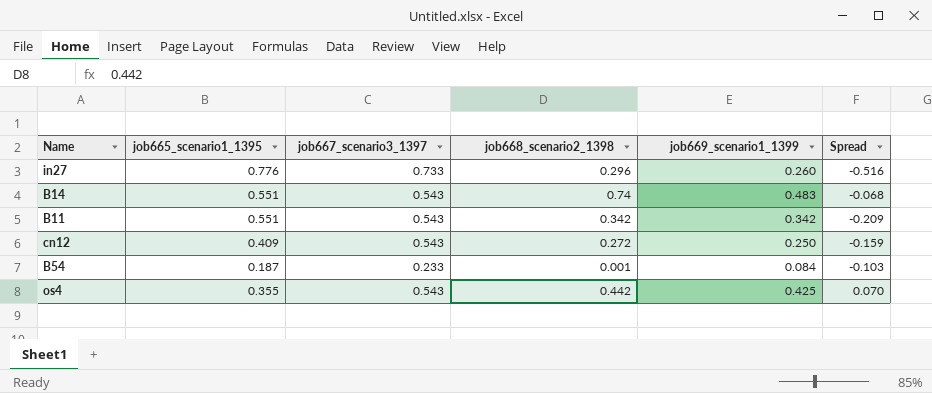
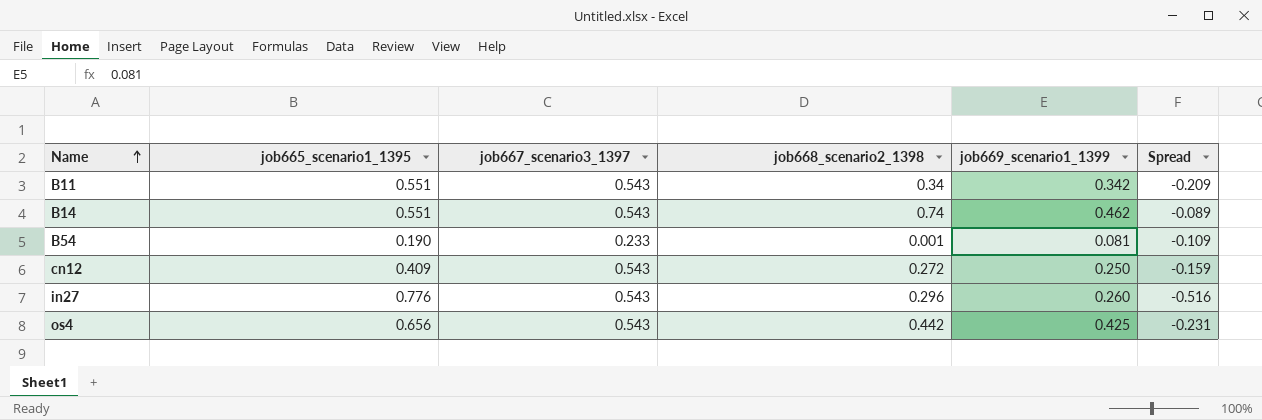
row order: none -> Name ascending
B11 | job668_scenario2_1398: 0.342 -> 0.34
B14 | job669_scenario1_1399: 0.483 -> 0.462
B14 | Spread: -0.068 -> -0.089
B54 | job665_scenario1_1395: 0.187 -> 0.190
B54 | job669_scenario1_1399: 0.084 -> 0.081
B54 | Spread: -0.103 -> -0.109
in27 | job667_scenario3_1397: 0.733 -> 0.543
os4 | job665_scenario1_1395: 0.355 -> 0.656
os4 | Spread: 0.070 -> -0.231

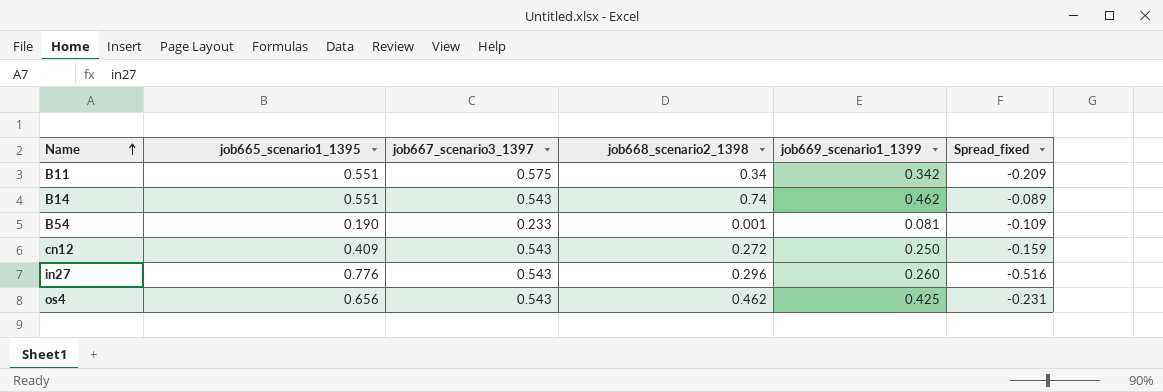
column name: Spread -> Spread_fixed
B11 | job667_scenario3_1397: 0.543 -> 0.575
os4 | job668_scenario2_1398: 0.442 -> 0.462

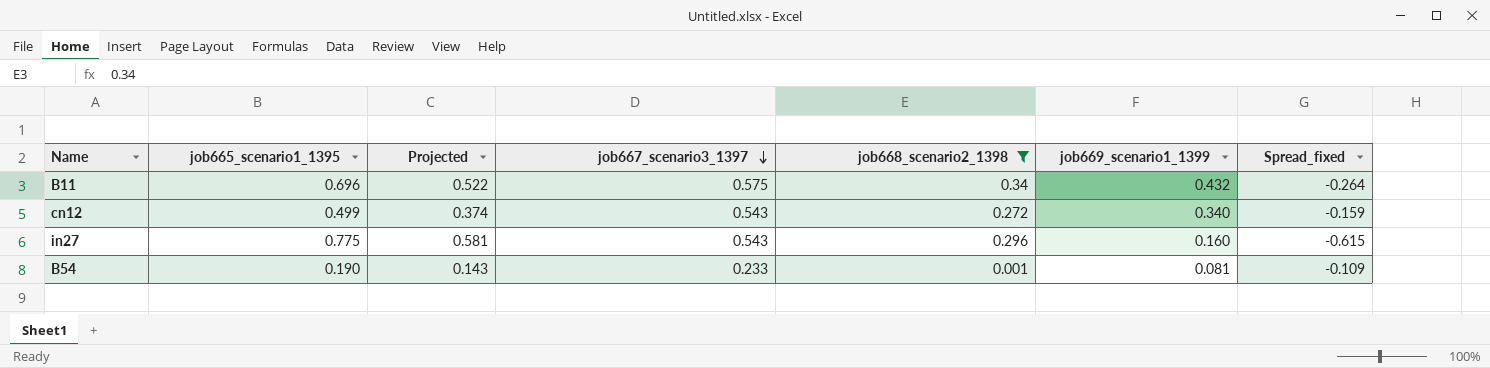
filter: none -> job668_scenario2_1398 <= 0.34
row order: Name ascending -> job667_scenario3_1397 descending
column Projected | formula: none -> [job665_scenario1_1395] * 0.75
B11 | job665_scenario1_1395: 0.551 -> 0.696
B11 | job669_scenario1_1399: 0.342 -> 0.432
B11 | Spread_fixed: -0.209 -> -0.264
cn12 | job665_scenario1_1395: 0.409 -> 0.499
cn12 | job669_scenario1_1399: 0.250 -> 0.340
in27 | job665_scenario1_1395: 0.776 -> 0.775
in27 | job669_scenario1_1399: 0.260 -> 0.160
in27 | Spread_fixed: -0.516 -> -0.615

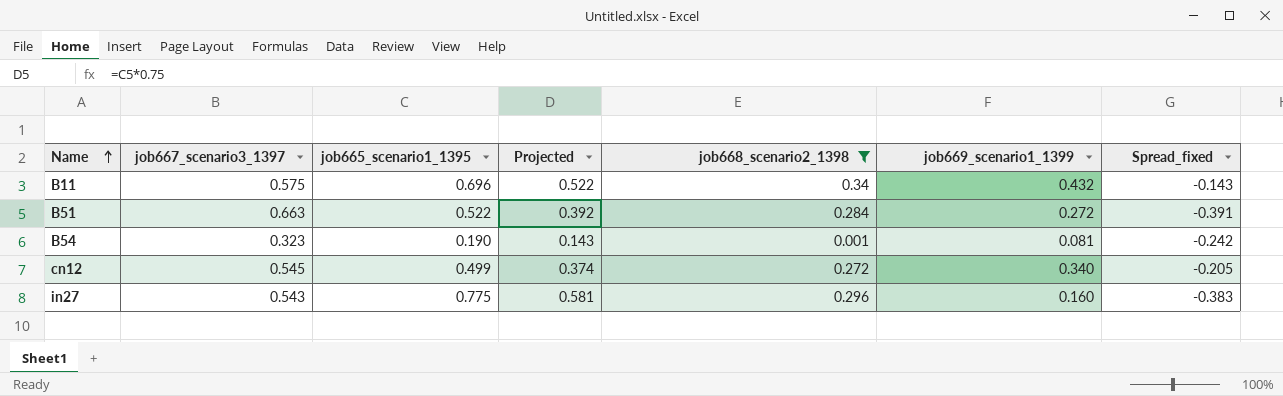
row order: job667_scenario3_1397 descending -> Name ascending
column job667_scenario3_1397 | position: 4 -> 2
column Spread_fixed | formula: [job669_scenario1_1399] - [job665_scenario1_1395] -> [job669_scenario1_1399] - [job667_scenario3_1397]
row B51: none -> 0.663 | 0.522 | 0.392 | 0.284 | 0.272 | -0.391
B54 | job667_scenario3_1397: 0.233 -> 0.323
cn12 | job667_scenario3_1397: 0.543 -> 0.545

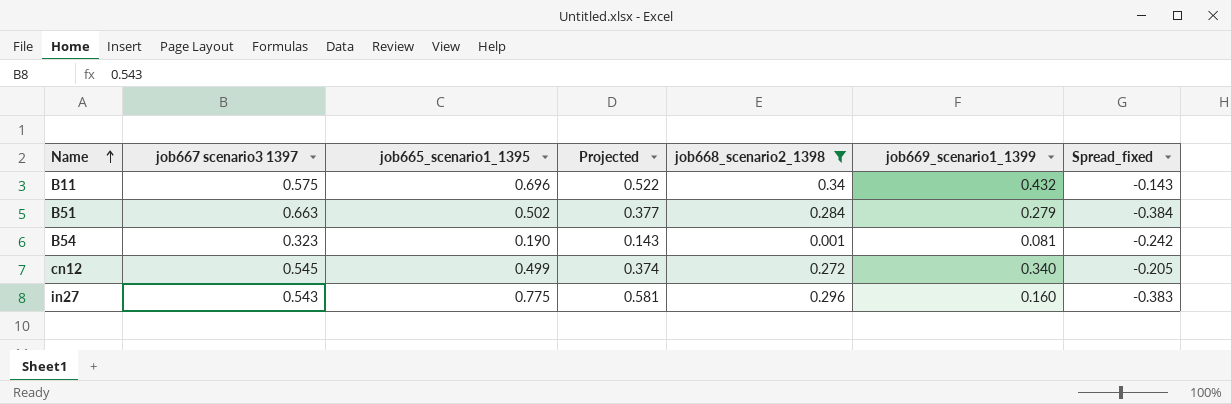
column name: job667_scenario3_1397 -> job667 scenario3 1397
B51 | job665_scenario1_1395: 0.522 -> 0.502
B51 | Projected: 0.392 -> 0.377
B51 | job669_scenario1_1399: 0.272 -> 0.279
B51 | Spread_fixed: -0.391 -> -0.384

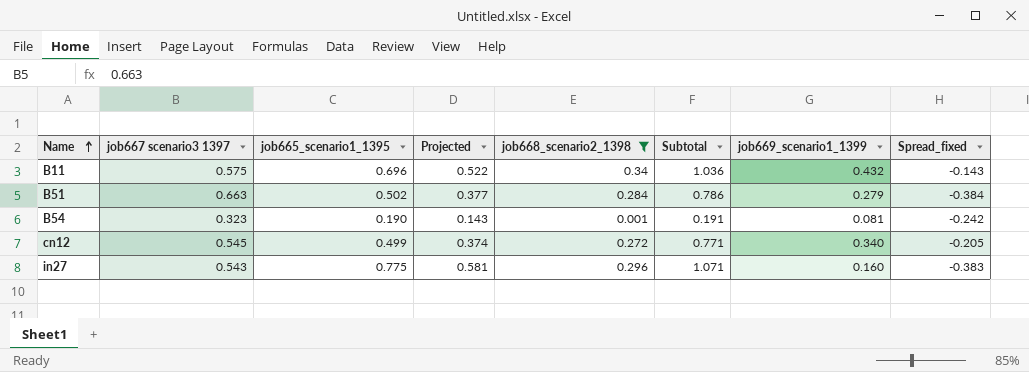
column Subtotal | formula: none -> [job665_scenario1_1395] + [job668_scenario2_1398]

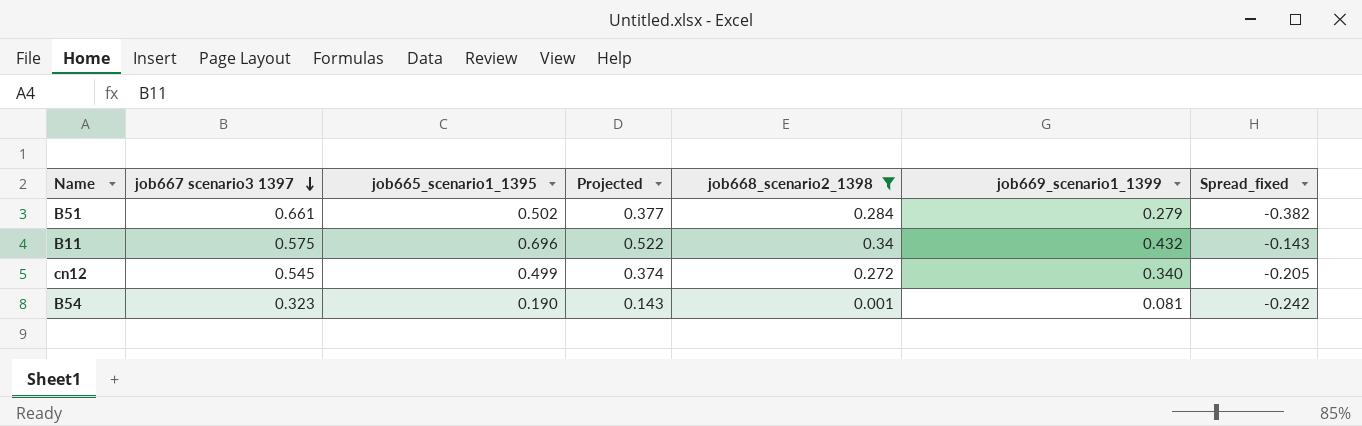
row order: Name ascending -> job667 scenario3 1397 descending
column Subtotal | formula: [job665_scenario1_1395] + [job668_scenario2_1398] -> none
row in27: 0.543 | 0.775 | 0.581 | 0.296 | 1.071 | 0.160 | -0.383 -> none
B51 | job667 scenario3 1397: 0.663 -> 0.661
B51 | Spread_fixed: -0.384 -> -0.382

